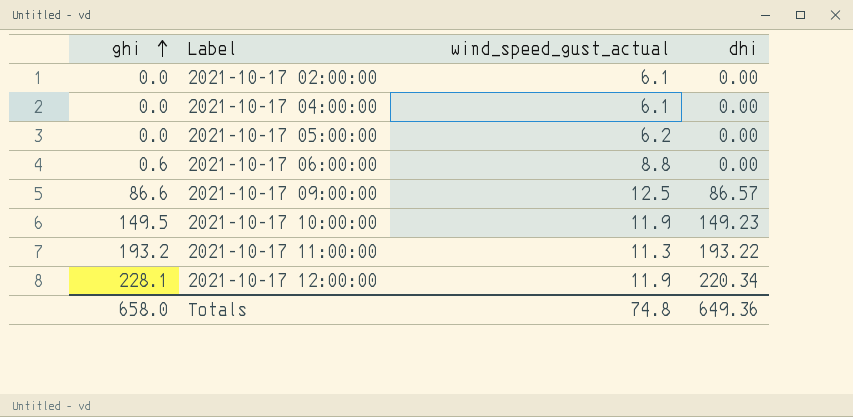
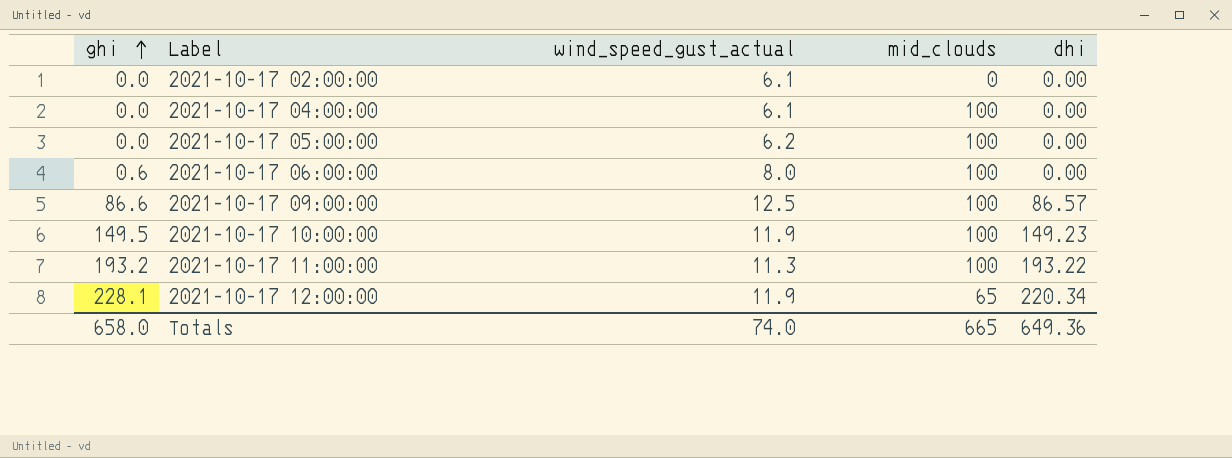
column mid_clouds | position: none -> 4
2021-10-17 06:00:00 | wind_speed_gust_actual: 8.8 -> 8.0
Totals | wind_speed_gust_actual: 74.8 -> 74.0

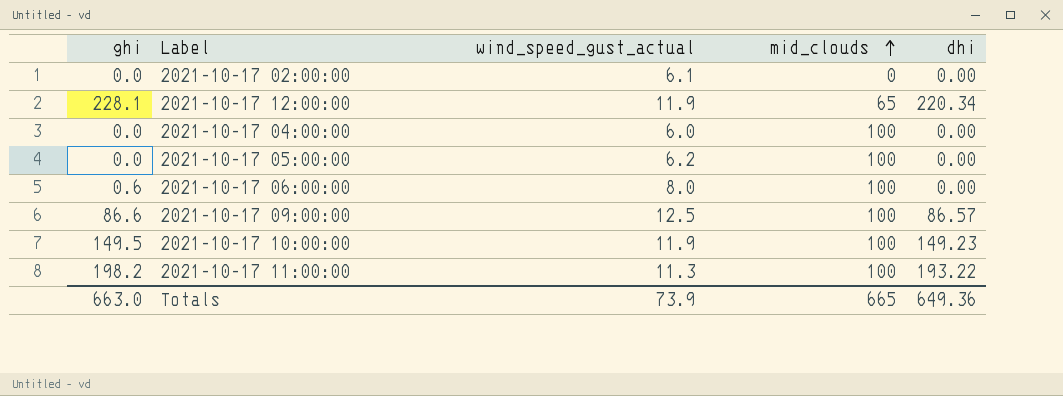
row order: ghi ascending -> mid_clouds ascending
2021-10-17 04:00:00 | wind_speed_gust_actual: 6.1 -> 6.0
2021-10-17 11:00:00 | ghi: 193.2 -> 198.2
Totals | ghi: 658.0 -> 663.0
Totals | wind_speed_gust_actual: 74.0 -> 73.9

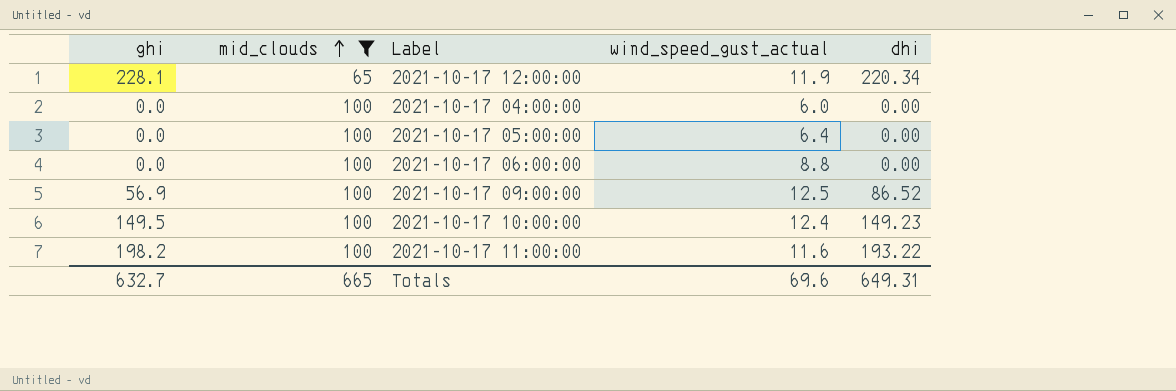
filter: none -> mid_clouds != 0
column mid_clouds | position: 4 -> 2
2021-10-17 05:00:00 | wind_speed_gust_actual: 6.2 -> 6.4
2021-10-17 06:00:00 | ghi: 0.6 -> 0.0
2021-10-17 06:00:00 | wind_speed_gust_actual: 8.0 -> 8.8
2021-10-17 09:00:00 | ghi: 86.6 -> 56.9
2021-10-17 09:00:00 | dhi: 86.57 -> 86.52
2021-10-17 10:00:00 | wind_speed_gust_actual: 11.9 -> 12.4
2021-10-17 11:00:00 | wind_speed_gust_actual: 11.3 -> 11.6
Totals | ghi: 663.0 -> 632.7
Totals | wind_speed_gust_actual: 73.9 -> 69.6
Totals | dhi: 649.36 -> 649.31

